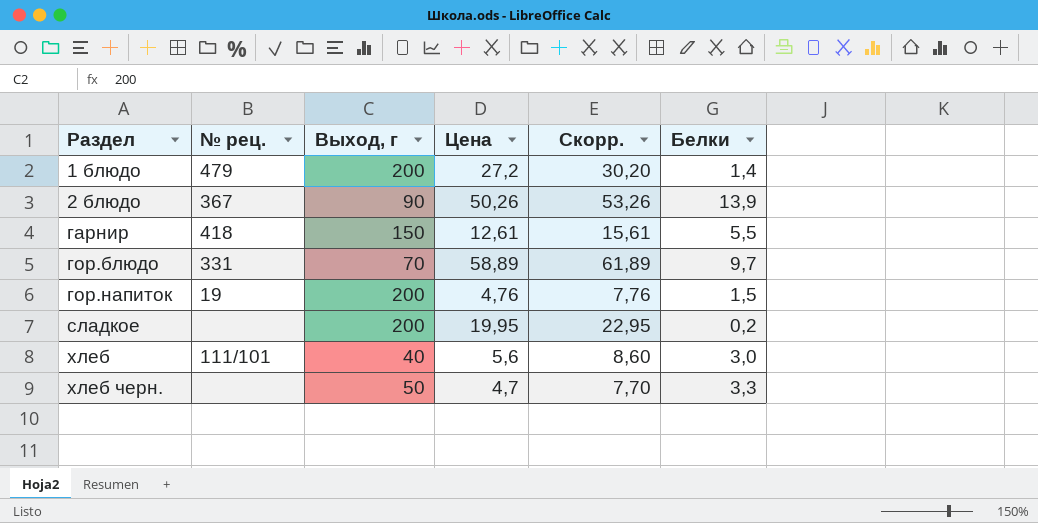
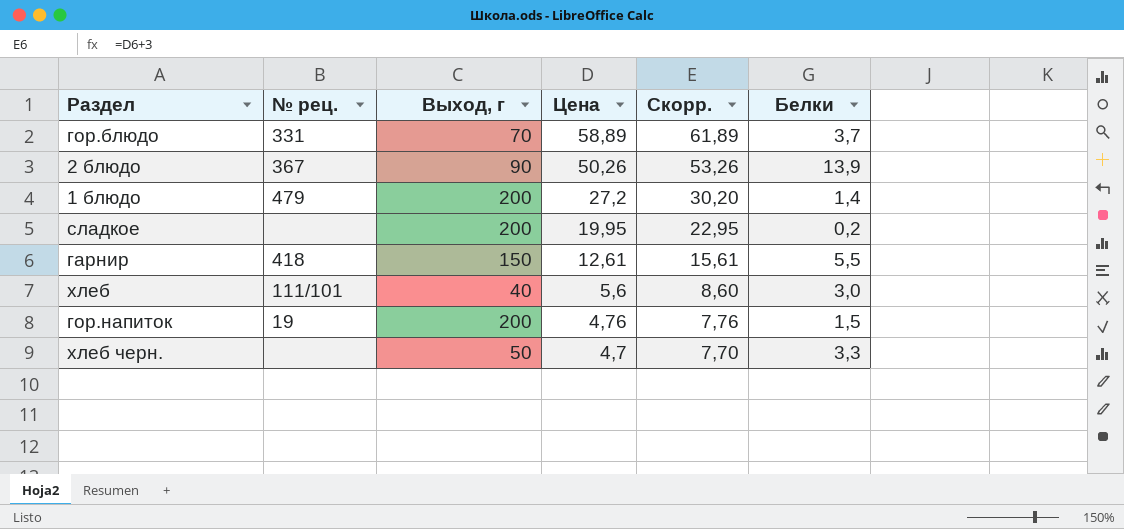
row order: Раздел ascending -> Цена descending
гор.блюдо | Белки: 9,7 -> 3,7

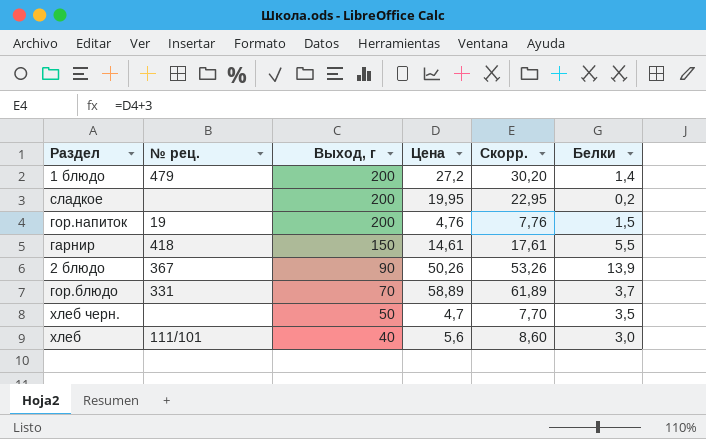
row order: Цена descending -> Выход, г descending
гарнир | Цена: 12,61 -> 14,61
гарнир | Скорр.: 15,61 -> 17,61
хлеб черн. | Белки: 3,3 -> 3,5

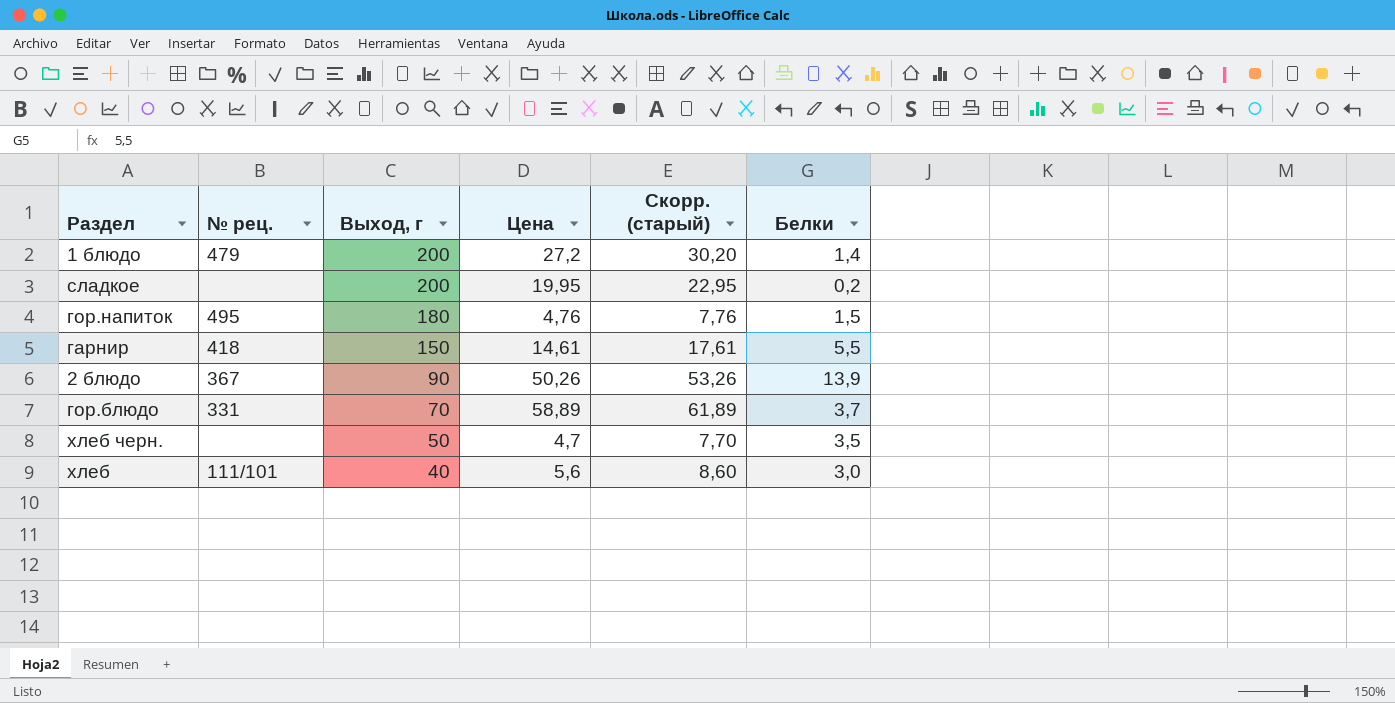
column name: Скорр. -> Скорр. (старый)
гор.напиток | № рец.: 19 -> 495
гор.напиток | Выход, г: 200 -> 180

